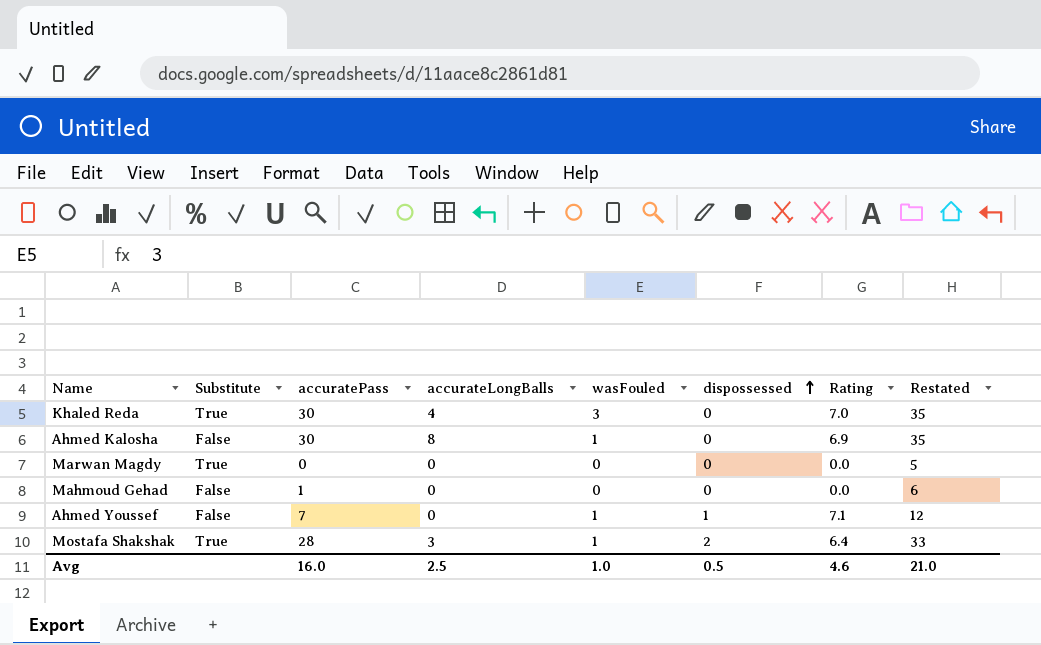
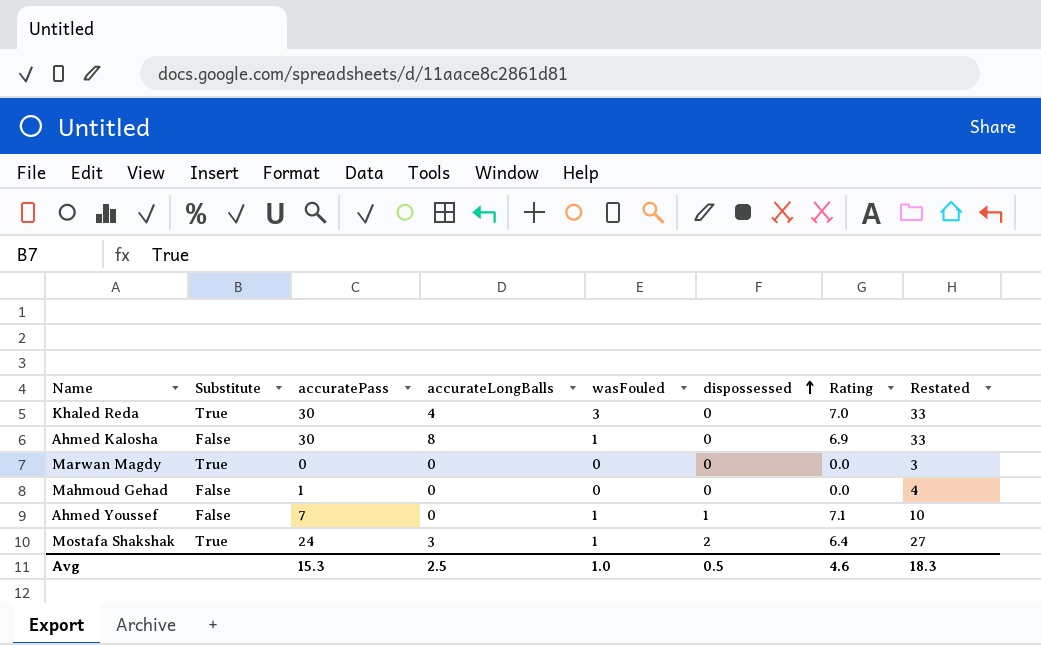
column Restated | formula: [accuratePass] + 5 -> [accuratePass] + 3
Mostafa Shakshak | accuratePass: 28 -> 24
Avg | accuratePass: 16.0 -> 15.3
Avg | Restated: 21.0 -> 18.3

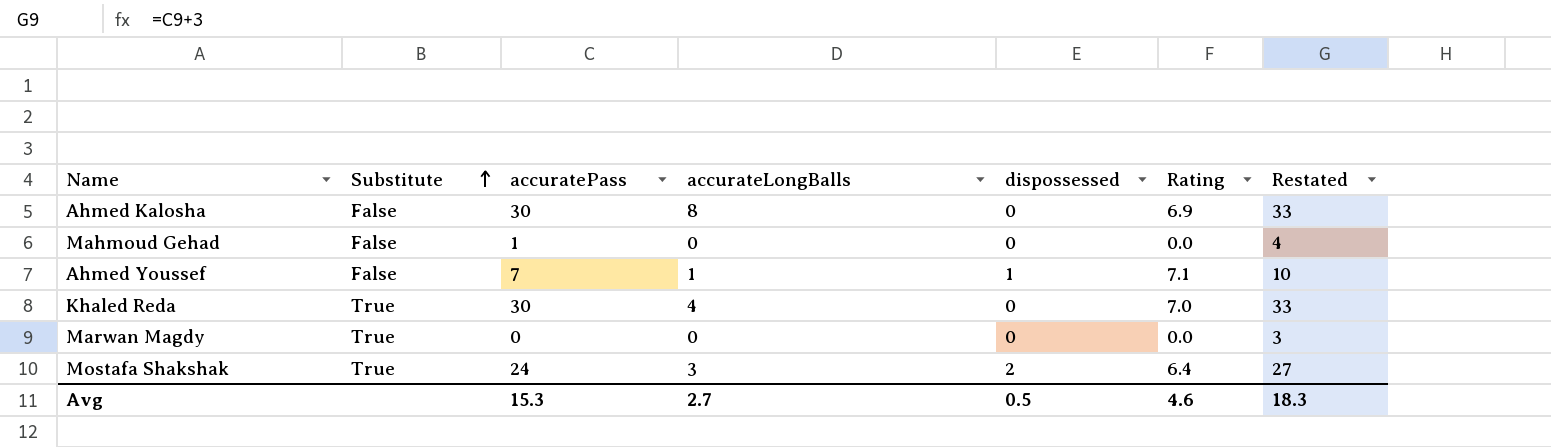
row order: dispossessed ascending -> Substitute ascending
column wasFouled | position: 5 -> none
Ahmed Youssef | accurateLongBalls: 0 -> 1
Avg | accurateLongBalls: 2.5 -> 2.7

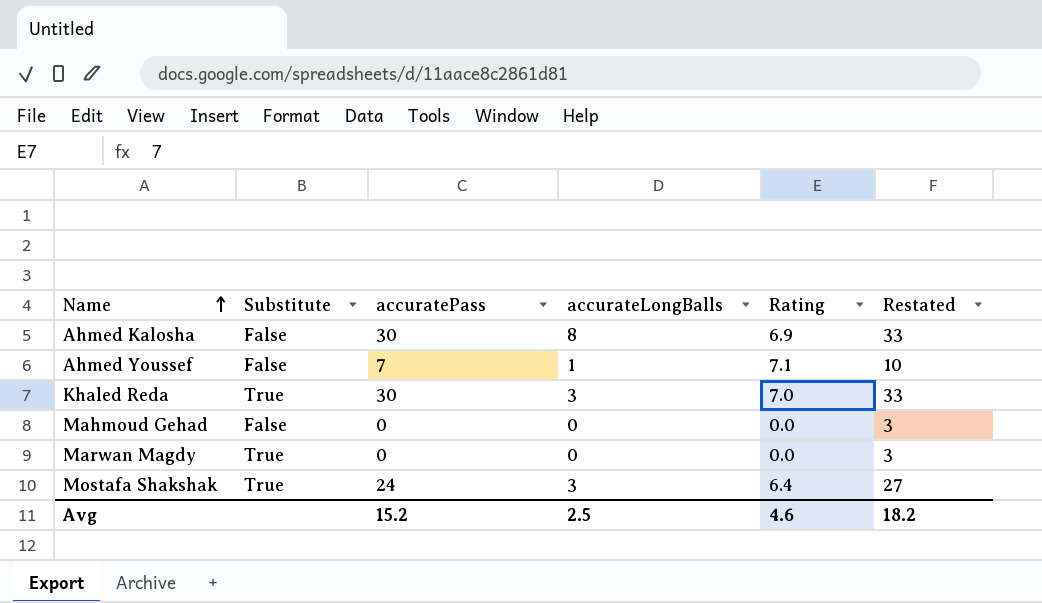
row order: Substitute ascending -> Name ascending
column dispossessed | position: 5 -> none
Khaled Reda | accurateLongBalls: 4 -> 3
Mahmoud Gehad | accuratePass: 1 -> 0
Mahmoud Gehad | Restated: 4 -> 3
Avg | accuratePass: 15.3 -> 15.2
Avg | accurateLongBalls: 2.7 -> 2.5
Avg | Restated: 18.3 -> 18.2

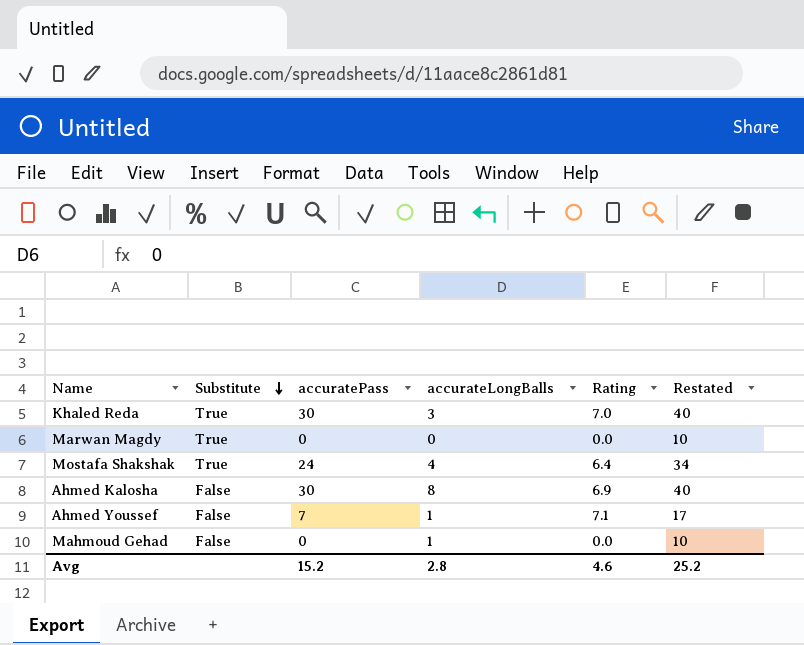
row order: Name ascending -> Substitute descending
column Restated | formula: [accuratePass] + 3 -> [accuratePass] + 10
Mostafa Shakshak | accurateLongBalls: 3 -> 4
Mahmoud Gehad | accurateLongBalls: 0 -> 1
Avg | accurateLongBalls: 2.5 -> 2.8
Avg | Restated: 18.2 -> 25.2

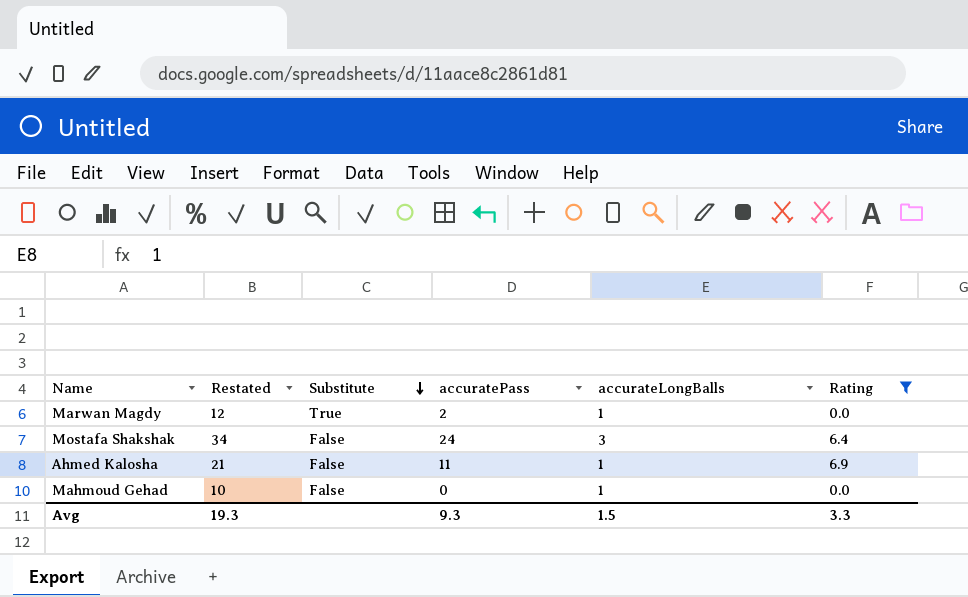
filter: none -> Rating <= 6.9
column Restated | position: 6 -> 2
Marwan Magdy | Restated: 10 -> 12
Marwan Magdy | accuratePass: 0 -> 2
Marwan Magdy | accurateLongBalls: 0 -> 1
Mostafa Shakshak | Substitute: True -> False
Mostafa Shakshak | accurateLongBalls: 4 -> 3
Ahmed Kalosha | Restated: 40 -> 21
Ahmed Kalosha | accuratePass: 30 -> 11
Ahmed Kalosha | accurateLongBalls: 8 -> 1
Avg | Restated: 25.2 -> 19.3
Avg | accuratePass: 15.2 -> 9.3
Avg | accurateLongBalls: 2.8 -> 1.5
Avg | Rating: 4.6 -> 3.3

